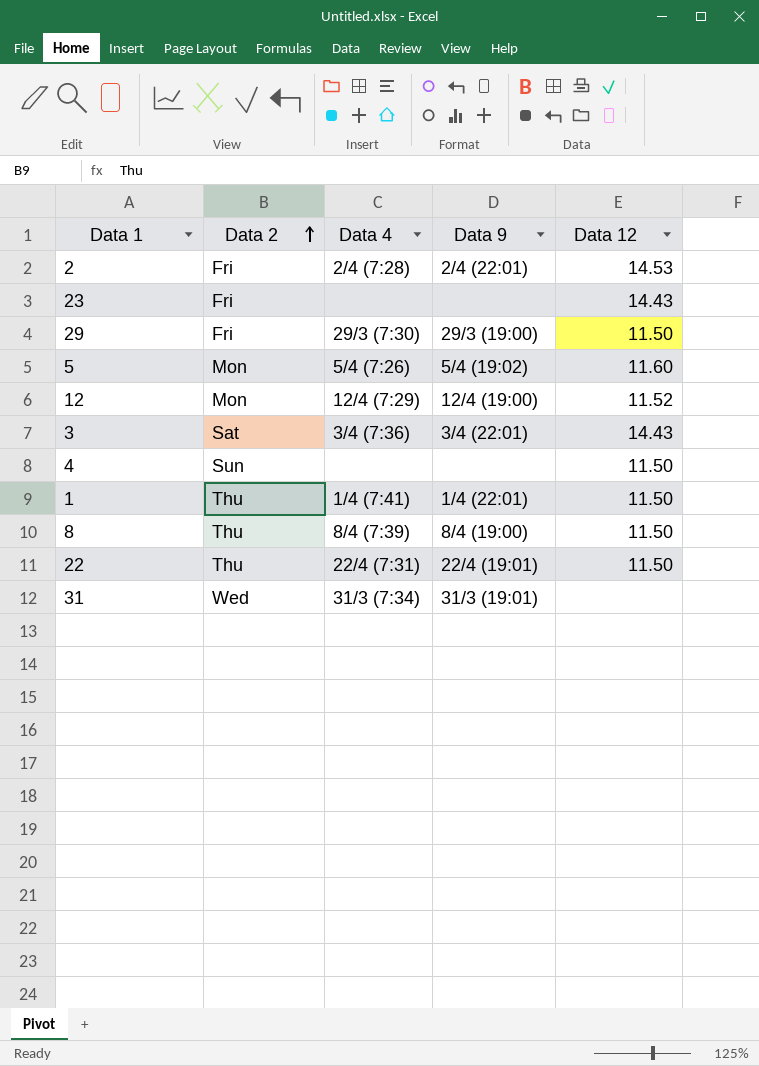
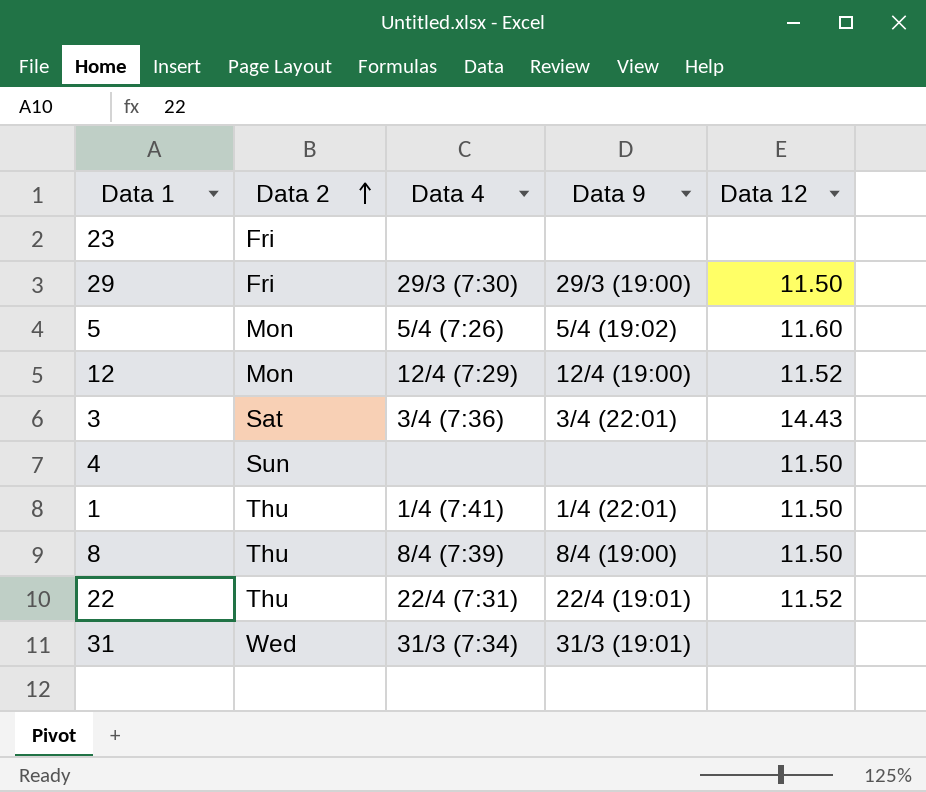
row 2: Fri | 2/4 (7:28) | 2/4 (22:01) | 14.53 -> none
23 | Data 12: 14.43 -> none
22 | Data 12: 11.50 -> 11.52

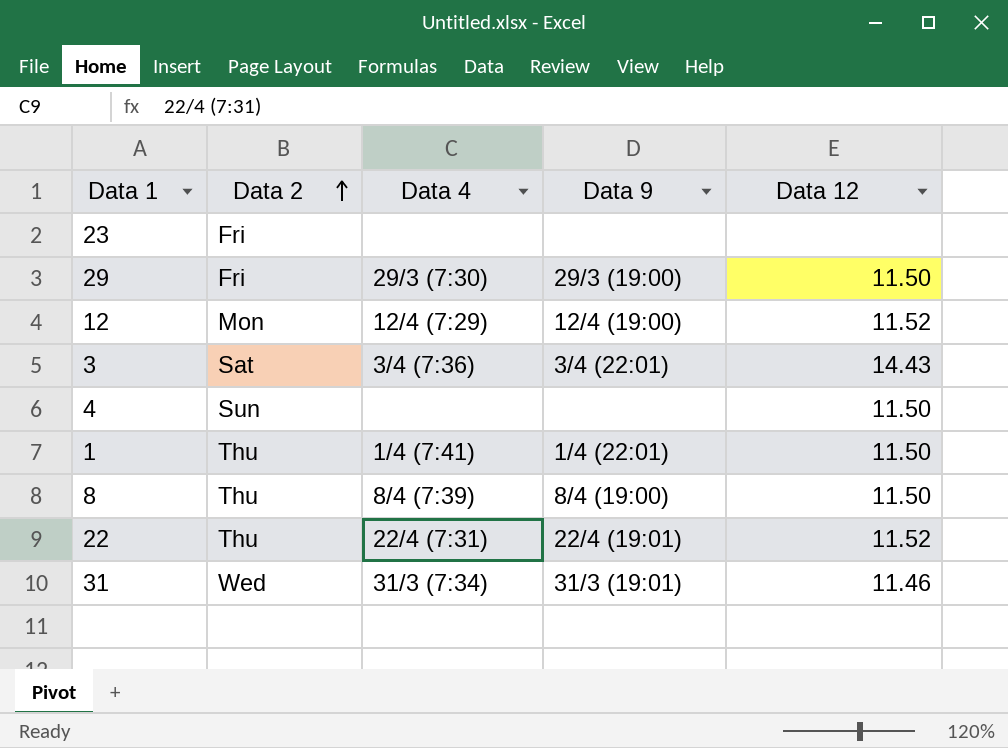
row 5: Mon | 5/4 (7:26) | 5/4 (19:02) | 11.60 -> none
31 | Data 12: none -> 11.46

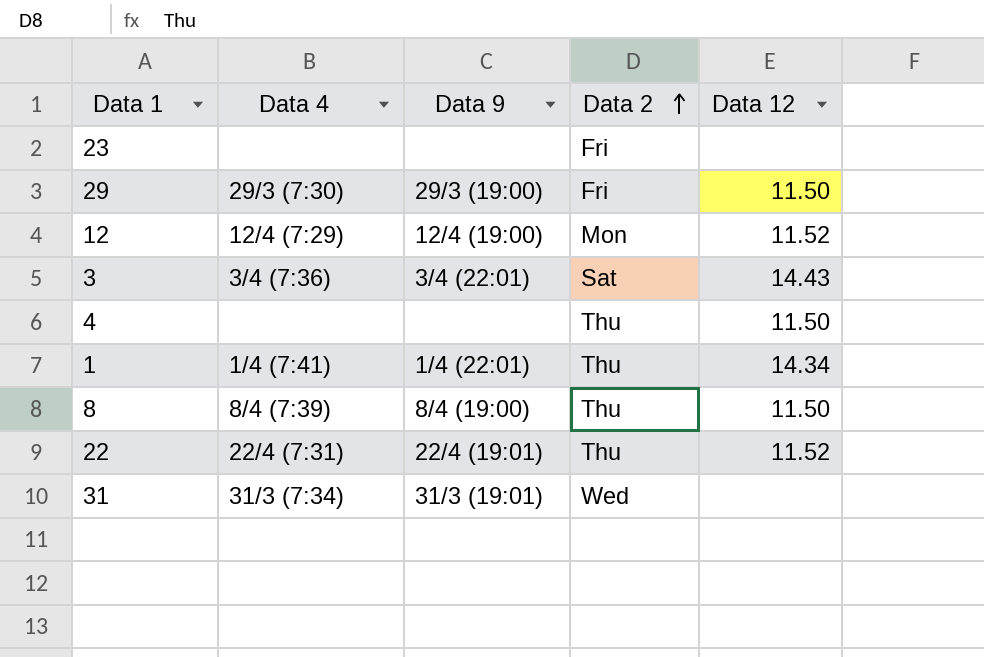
column Data 2 | position: 2 -> 4
4 | Data 2: Sun -> Thu
1 | Data 12: 11.50 -> 14.34
31 | Data 12: 11.46 -> none

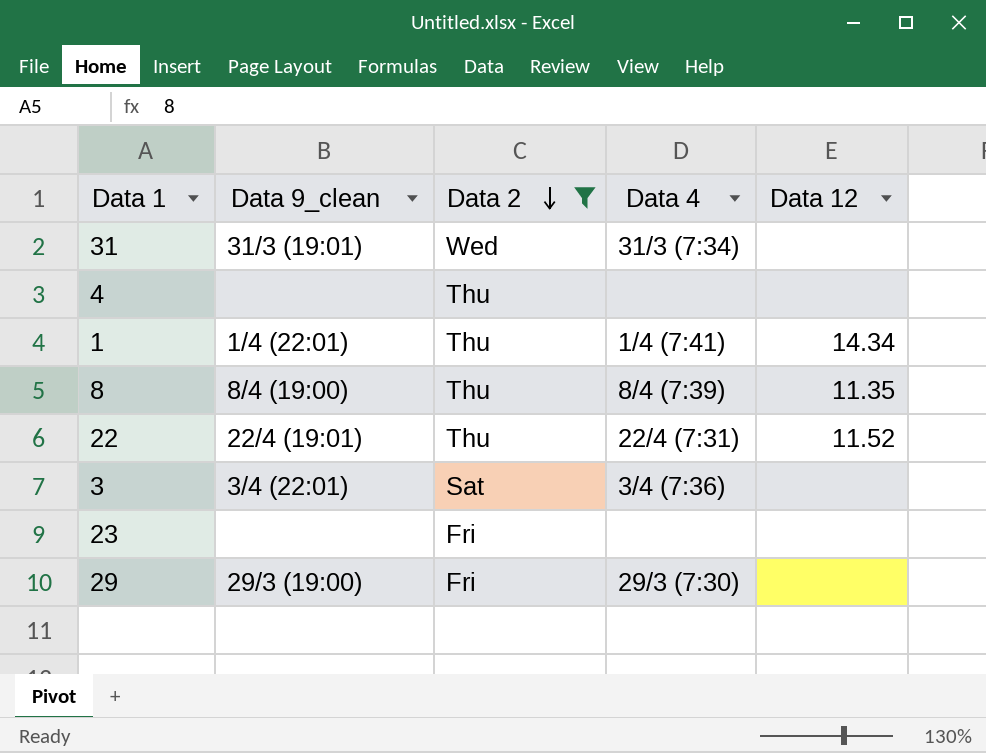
filter: none -> Data 2 != Mon
row order: Data 2 ascending -> Data 2 descending
column name: Data 9 -> Data 9_clean
column Data 4 | position: 2 -> 4
4 | Data 12: 11.50 -> none
8 | Data 12: 11.50 -> 11.35
3 | Data 12: 14.43 -> none
29 | Data 12: 11.50 -> none

